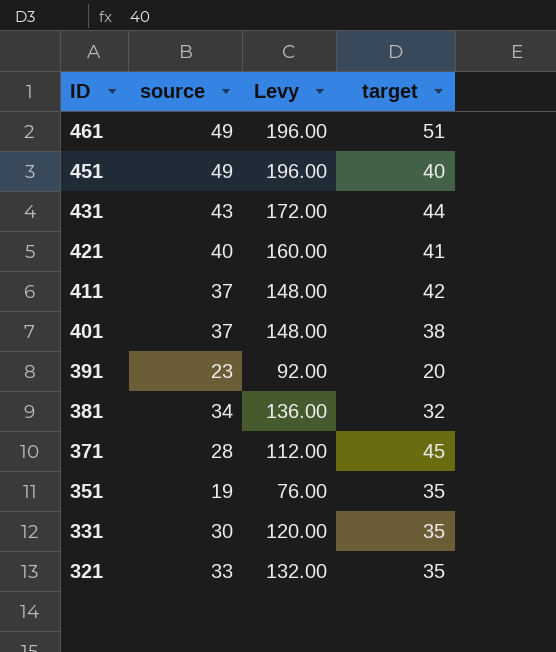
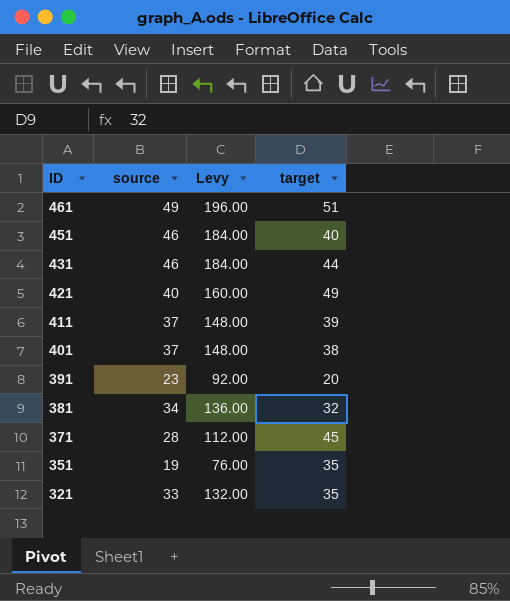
row 331: 30 | 120.00 | 35 -> none
451 | source: 49 -> 46
451 | Levy: 196.00 -> 184.00
431 | source: 43 -> 46
431 | Levy: 172.00 -> 184.00
421 | target: 41 -> 49
411 | target: 42 -> 39

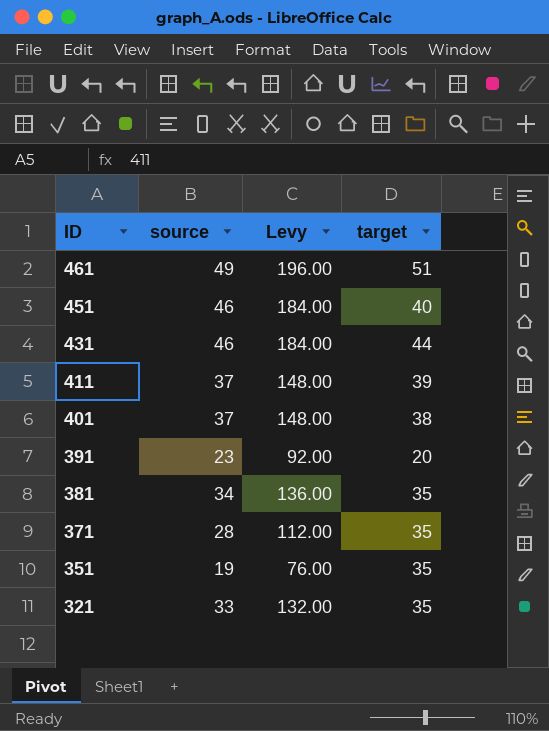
row 421: 40 | 160.00 | 49 -> none
381 | target: 32 -> 35
371 | target: 45 -> 35

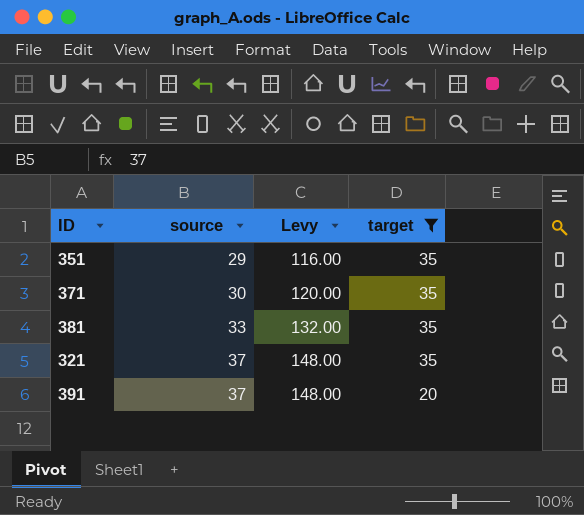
filter: none -> target <= 35
row order: ID descending -> source ascending
351 | source: 19 -> 29
351 | Levy: 76.00 -> 116.00
371 | source: 28 -> 30
371 | Levy: 112.00 -> 120.00
381 | source: 34 -> 33
381 | Levy: 136.00 -> 132.00
321 | source: 33 -> 37
321 | Levy: 132.00 -> 148.00
391 | source: 23 -> 37
391 | Levy: 92.00 -> 148.00

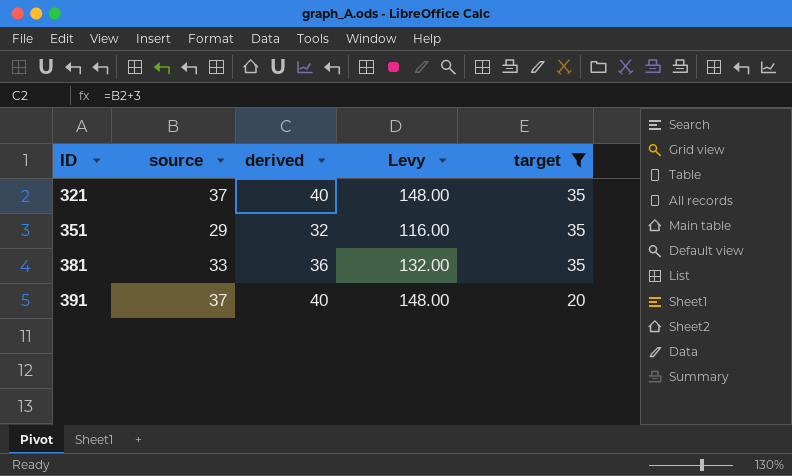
row order: source ascending -> ID ascending
column derived | formula: none -> [source] + 3
row 371: 30 | 120.00 | 35 -> none

